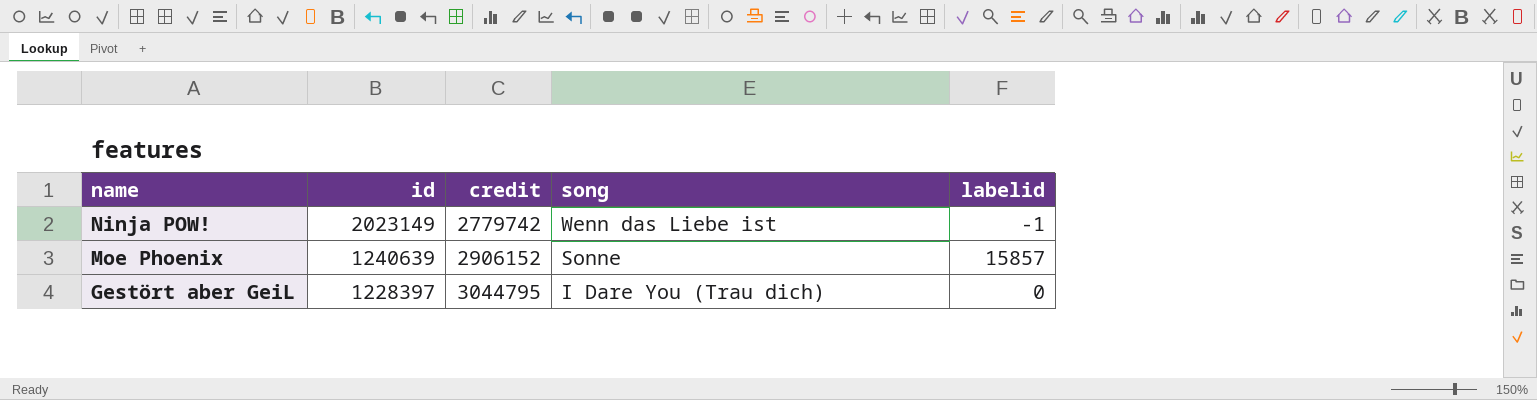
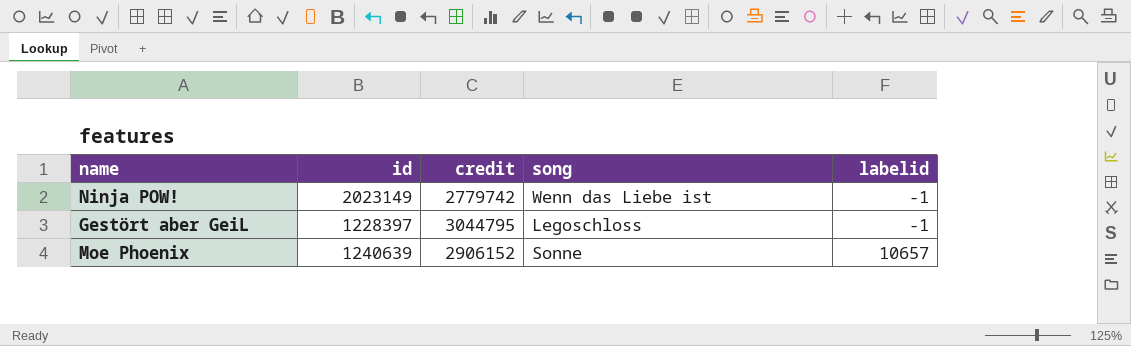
row order: name descending -> labelid ascending
Gestört aber GeiL | song: I Dare You (Trau dich) -> Legoschloss
Gestört aber GeiL | labelid: 0 -> -1
Moe Phoenix | labelid: 15857 -> 10657

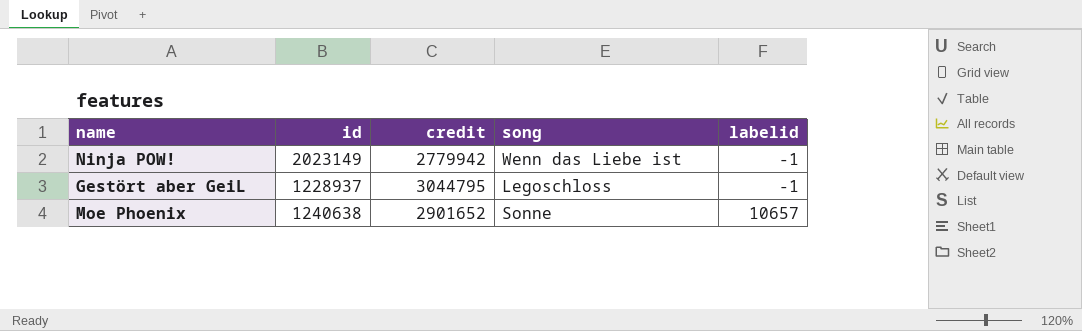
Ninja POW! | credit: 2779742 -> 2779942
Gestört aber GeiL | id: 1228397 -> 1228937
Moe Phoenix | id: 1240639 -> 1240638
Moe Phoenix | credit: 2906152 -> 2901652

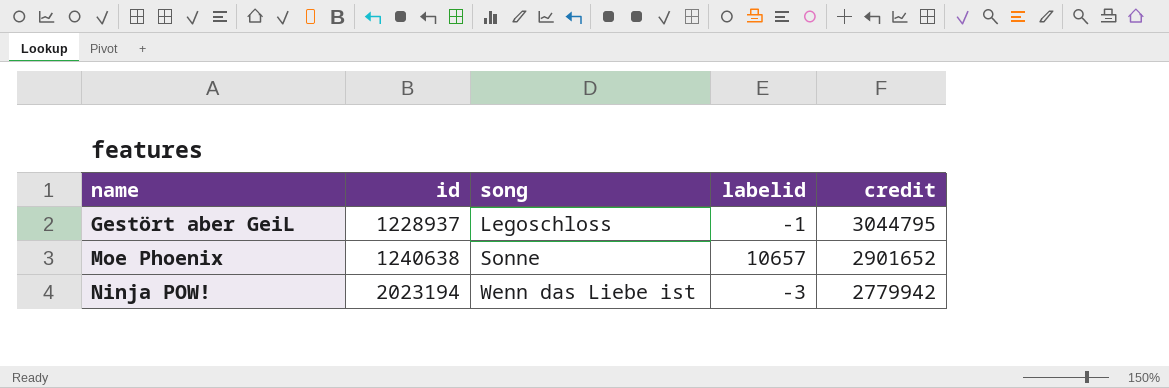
row order: labelid ascending -> name ascending
column credit | position: 3 -> 5
Ninja POW! | id: 2023149 -> 2023194
Ninja POW! | labelid: -1 -> -3

